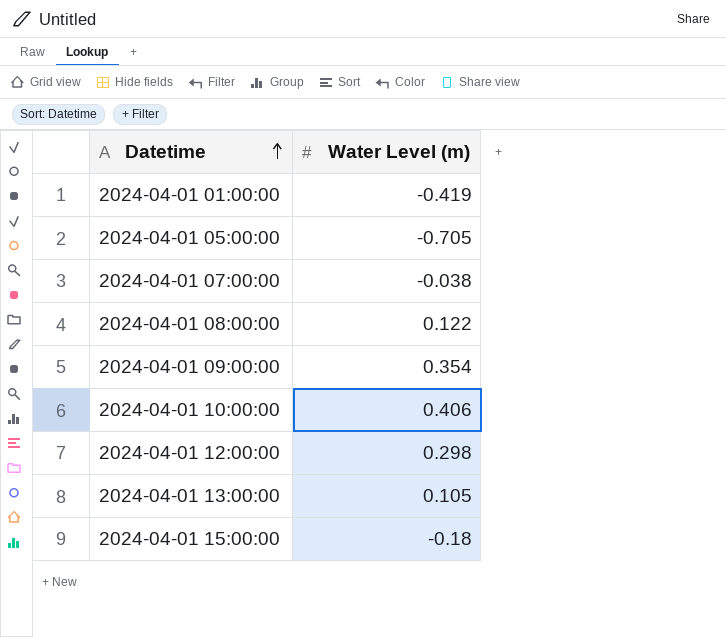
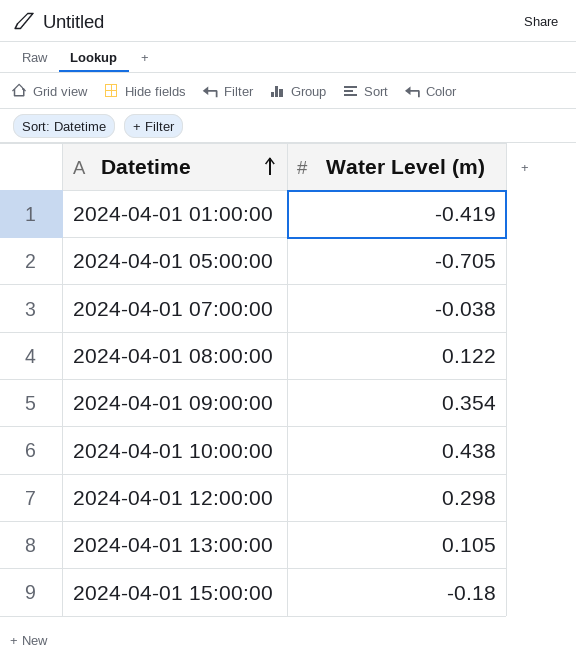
2024-04-01 10:00:00 | Water Level (m): 0.406 -> 0.438

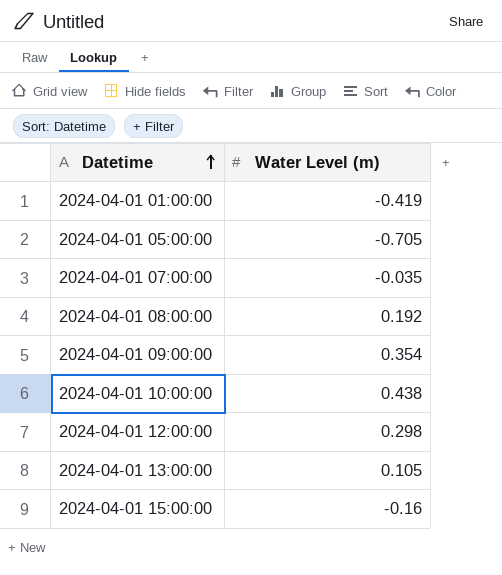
2024-04-01 07:00:00 | Water Level (m): -0.038 -> -0.035
2024-04-01 08:00:00 | Water Level (m): 0.122 -> 0.192
2024-04-01 15:00:00 | Water Level (m): -0.18 -> -0.16

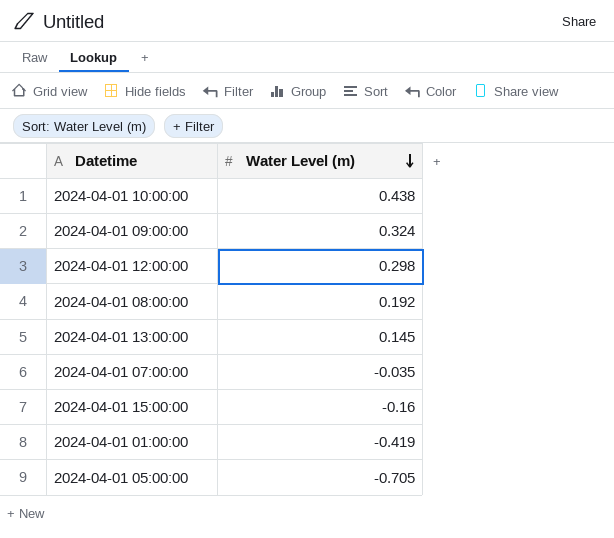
row order: Datetime ascending -> Water Level (m) descending
2024-04-01 09:00:00 | Water Level (m): 0.354 -> 0.324
2024-04-01 13:00:00 | Water Level (m): 0.105 -> 0.145

